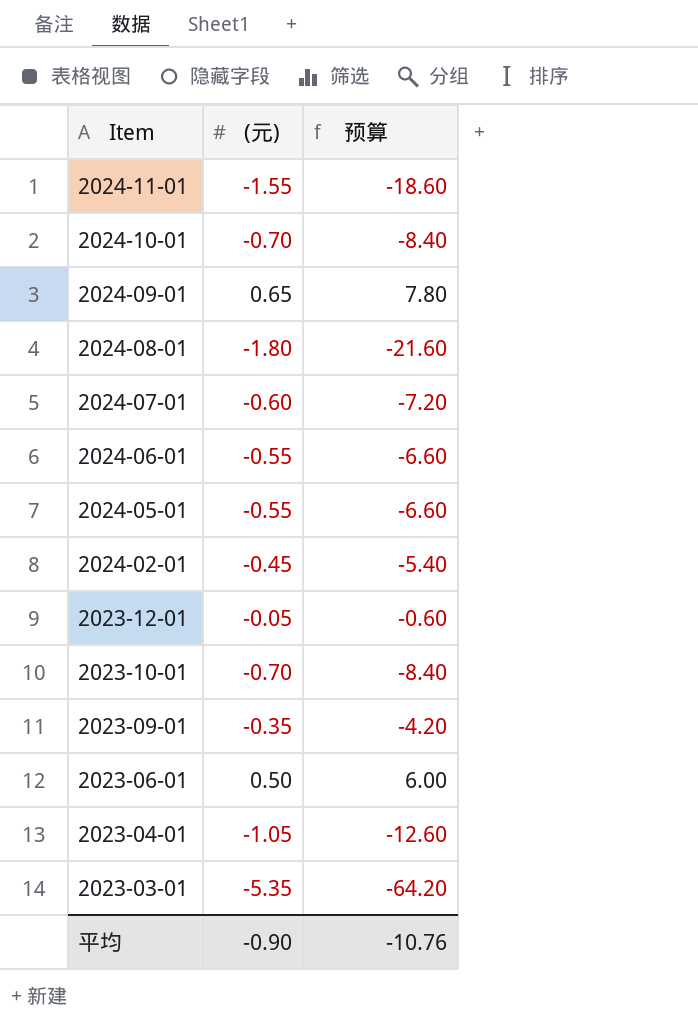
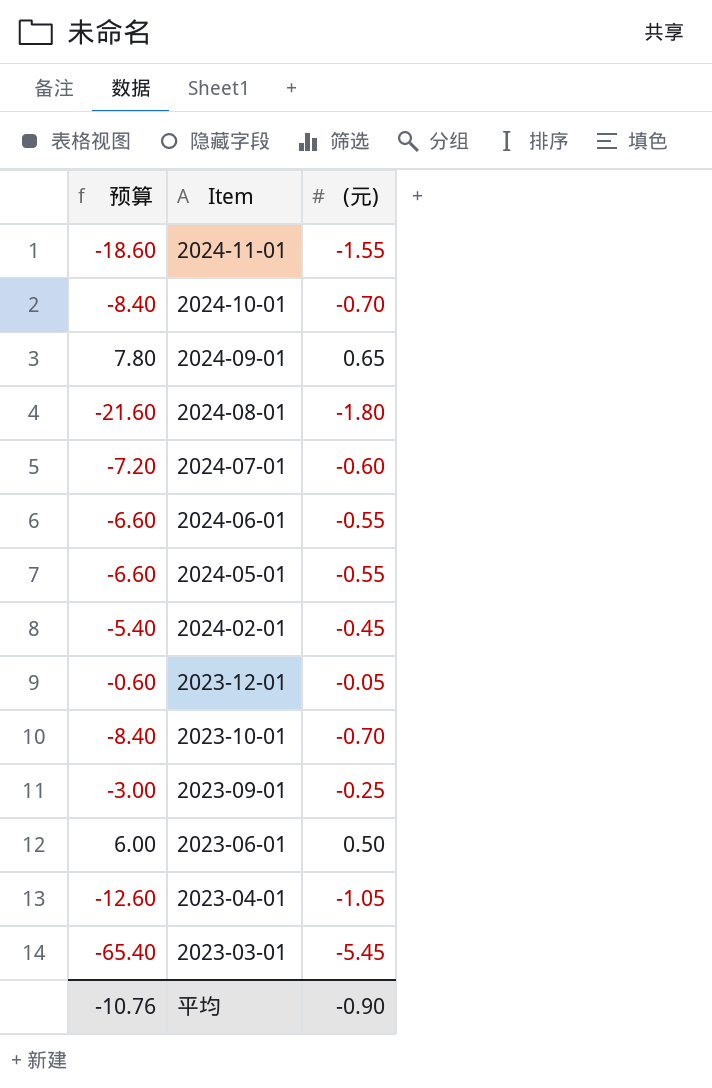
column 预算 | position: 3 -> 1
2023-09-01 | 预算: -4.20 -> -3.00
2023-09-01 | (元): -0.35 -> -0.25
2023-03-01 | 预算: -64.20 -> -65.40
2023-03-01 | (元): -5.35 -> -5.45

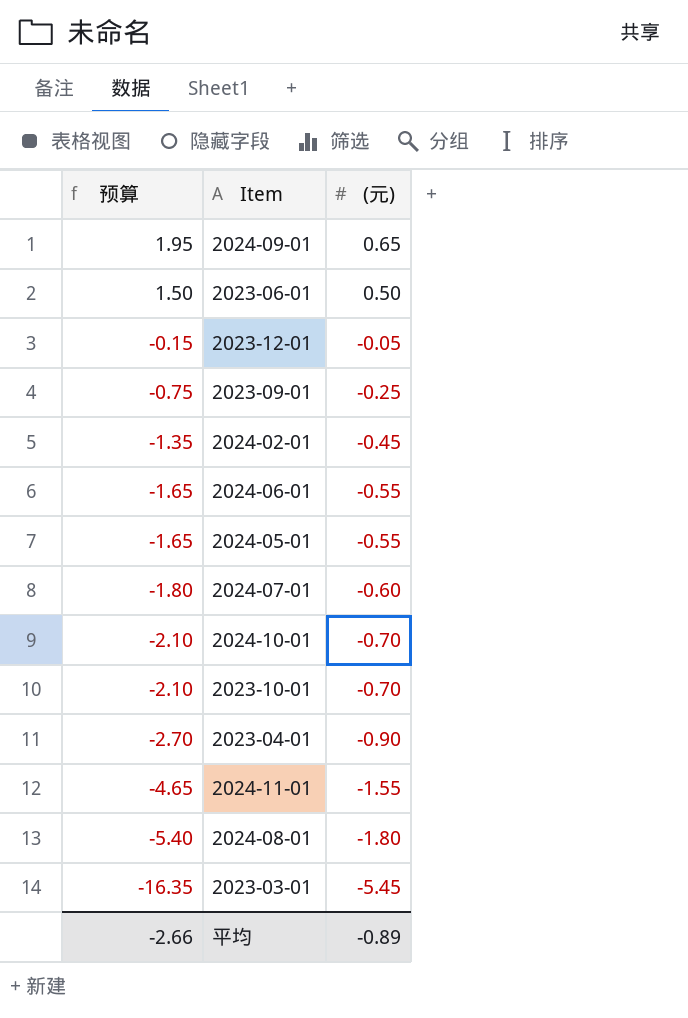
row order: Item descending -> 预算 descending
column 预算 | formula: [(元)] * 12 -> [(元)] * 3
2023-04-01 | (元): -1.05 -> -0.90
平均 | 预算: -10.76 -> -2.66
平均 | (元): -0.90 -> -0.89

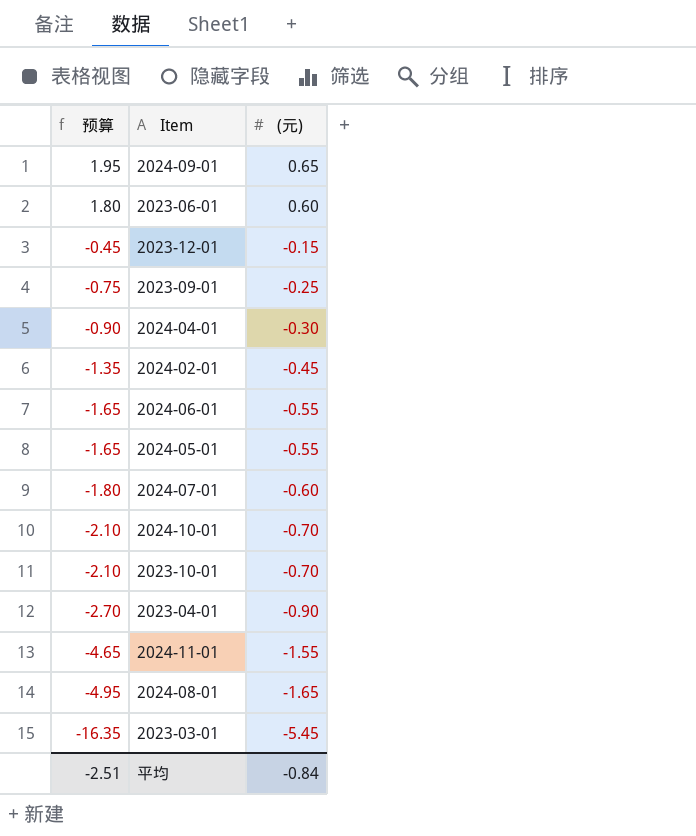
2023-06-01 | 预算: 1.50 -> 1.80
2023-06-01 | (元): 0.50 -> 0.60
2023-12-01 | 预算: -0.15 -> -0.45
2023-12-01 | (元): -0.05 -> -0.15
row 2024-04-01: none -> -0.90 | -0.30
2024-08-01 | 预算: -5.40 -> -4.95
2024-08-01 | (元): -1.80 -> -1.65
平均 | 预算: -2.66 -> -2.51
平均 | (元): -0.89 -> -0.84

